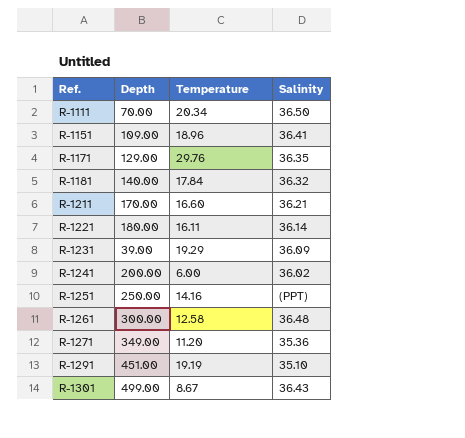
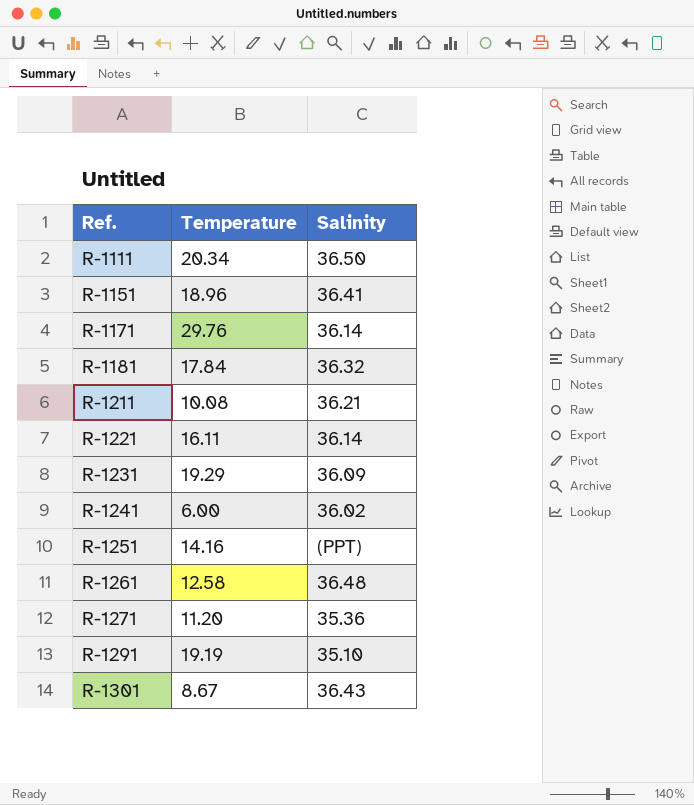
column Depth | position: 2 -> none
R-1171 | Salinity: 36.35 -> 36.14
R-1211 | Temperature: 16.60 -> 10.08

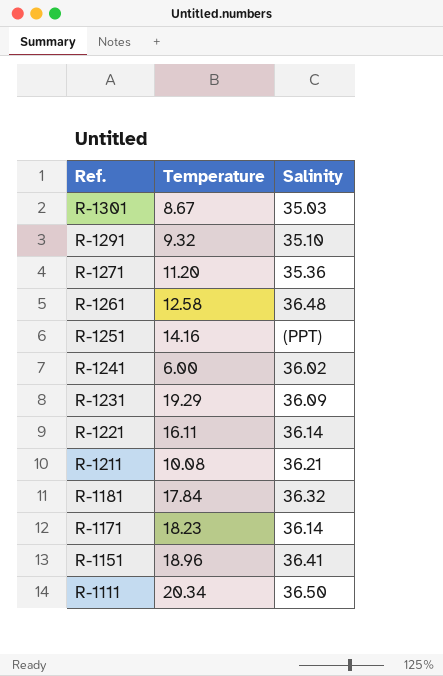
row order: Ref. ascending -> Ref. descending
R-1301 | Salinity: 36.43 -> 35.03
R-1291 | Temperature: 19.19 -> 9.32
R-1171 | Temperature: 29.76 -> 18.23

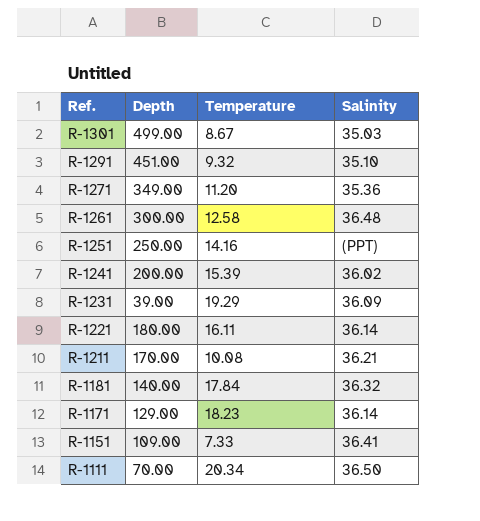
column Depth | position: none -> 2
R-1241 | Temperature: 6.00 -> 15.39
R-1151 | Temperature: 18.96 -> 7.33

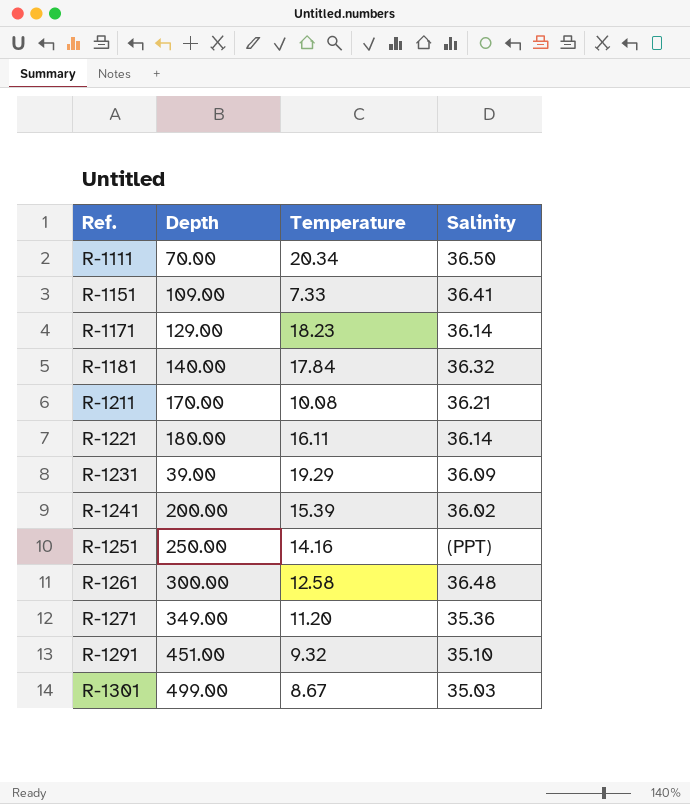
row order: Ref. descending -> Ref. ascending

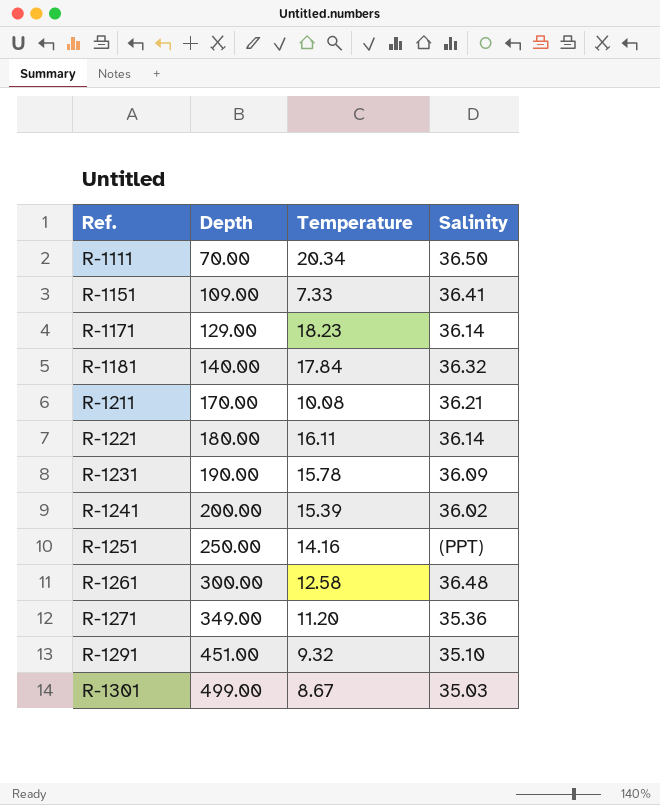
R-1231 | Depth: 39.00 -> 190.00
R-1231 | Temperature: 19.29 -> 15.78

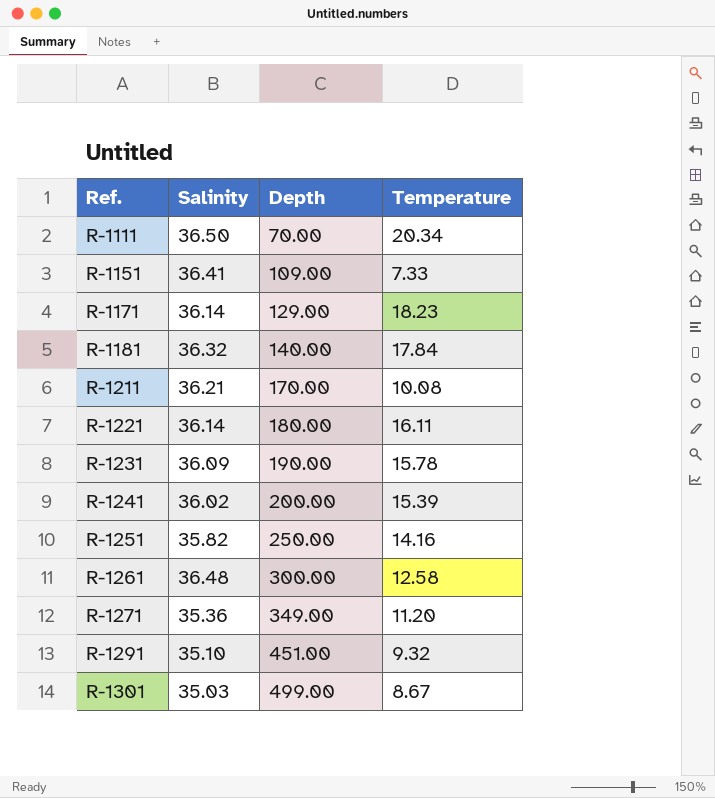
column Salinity | position: 4 -> 2
R-1251 | Salinity: (PPT) -> 35.82

